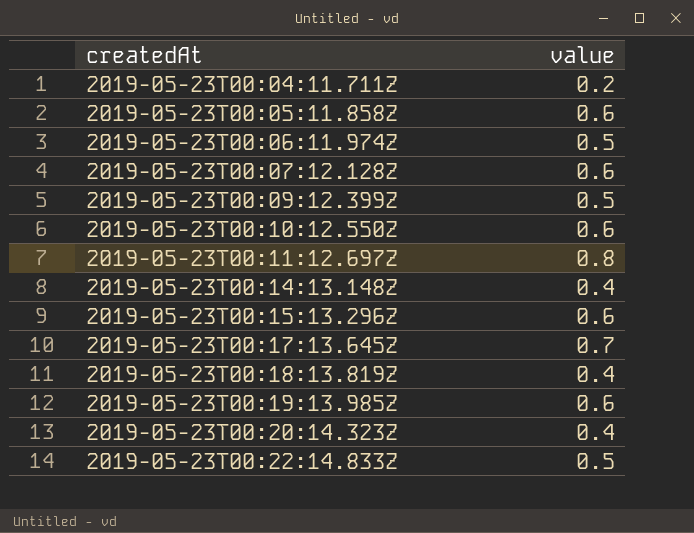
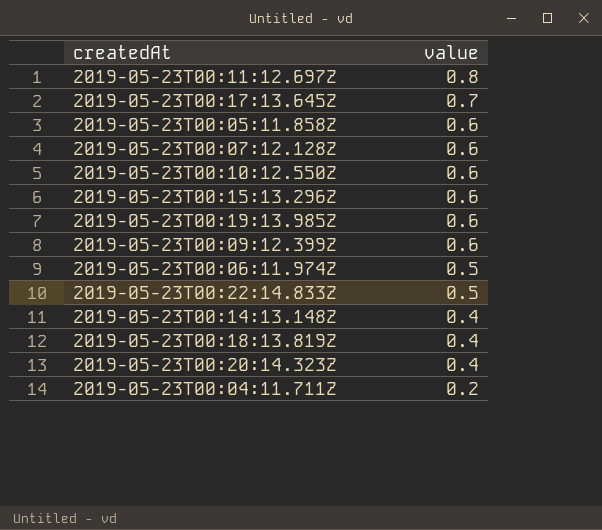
row order: createdAt ascending -> value descending
2019-05-23T00:09:12.399Z | value: 0.5 -> 0.6

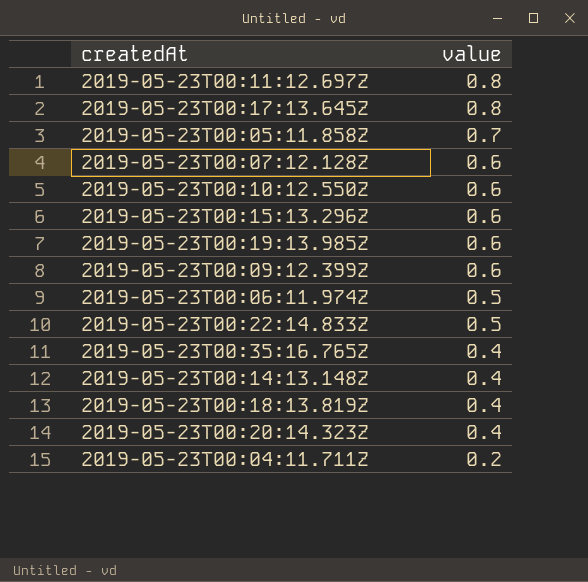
2019-05-23T00:17:13.645Z | value: 0.7 -> 0.8
2019-05-23T00:05:11.858Z | value: 0.6 -> 0.7
row 2019-05-23T00:35:16.765Z: none -> 0.4

